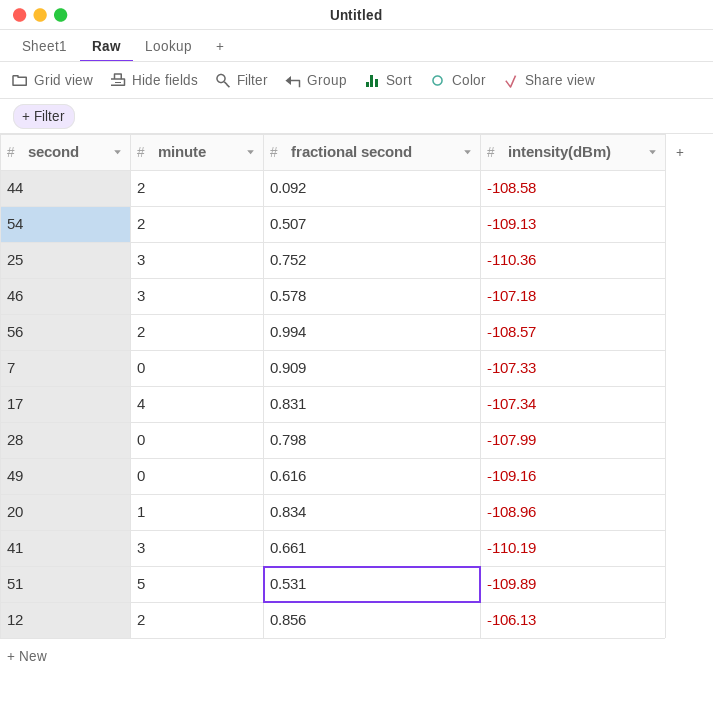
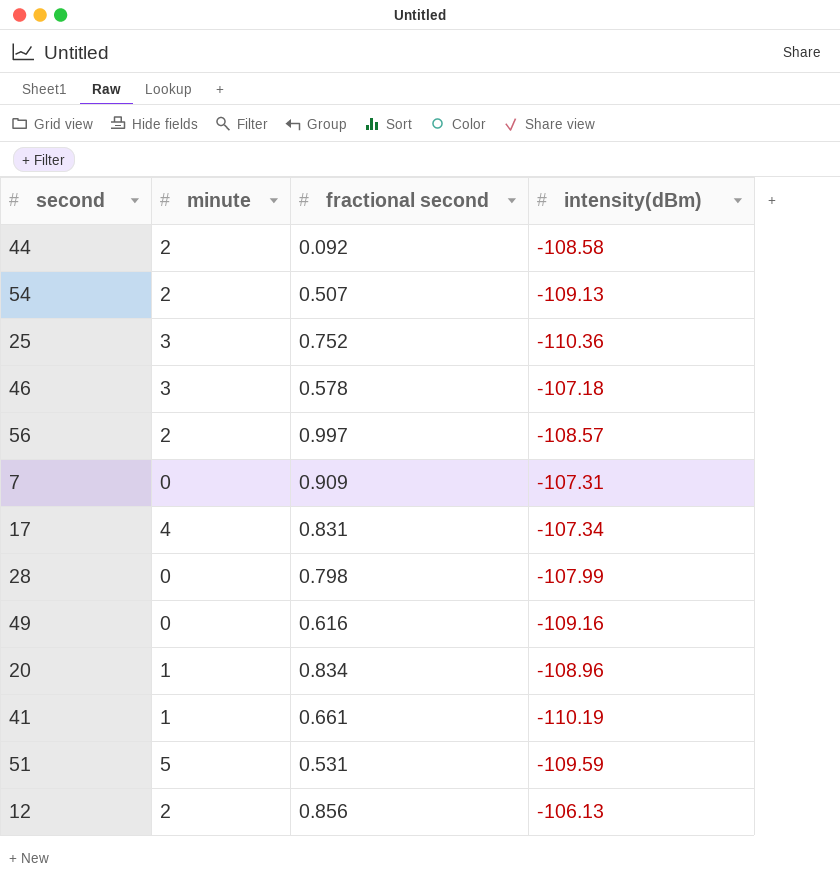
56 | fractional second: 0.994 -> 0.997
7 | intensity(dBm): -107.33 -> -107.31
41 | minute: 3 -> 1
51 | intensity(dBm): -109.89 -> -109.59

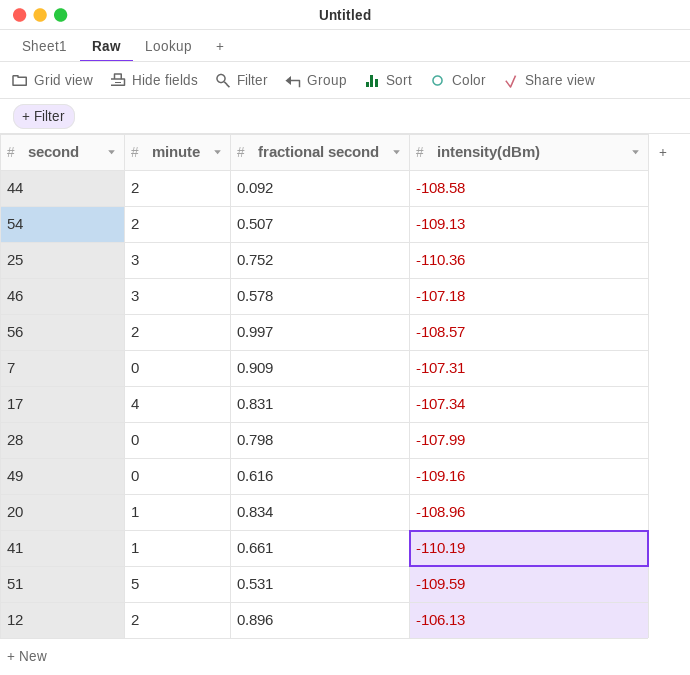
12 | fractional second: 0.856 -> 0.896

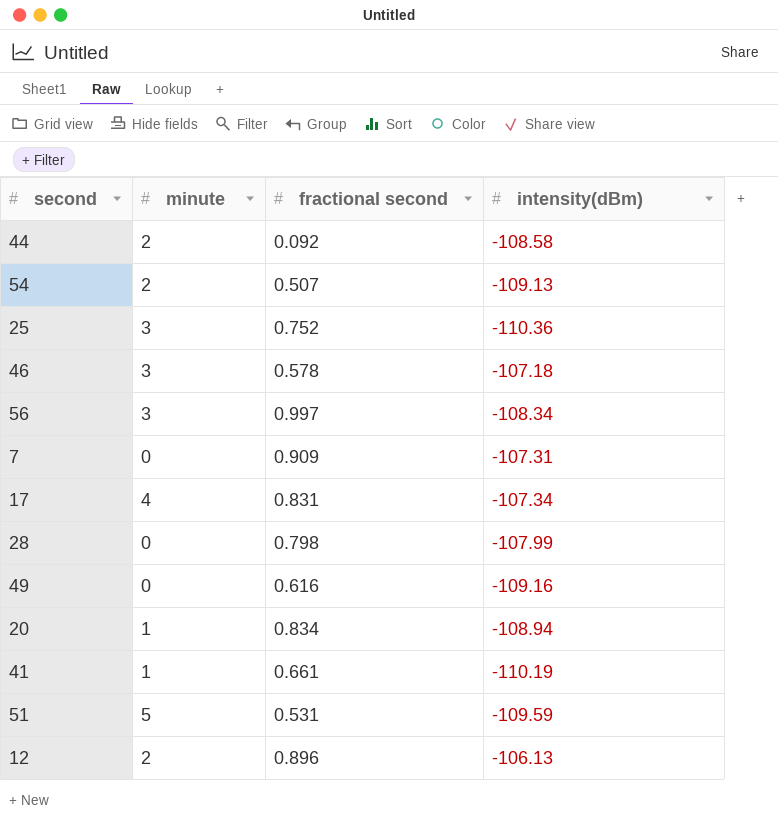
56 | minute: 2 -> 3
56 | intensity(dBm): -108.57 -> -108.34
20 | intensity(dBm): -108.96 -> -108.94

